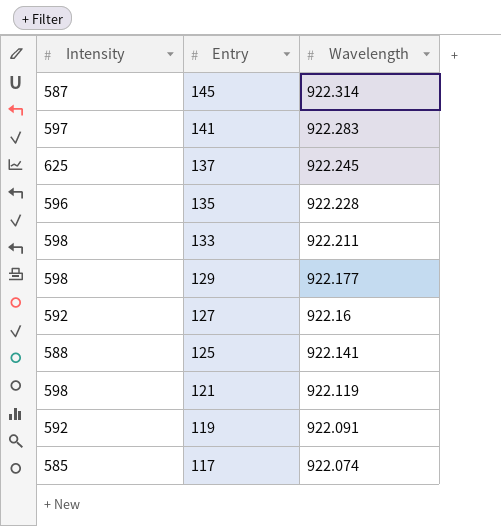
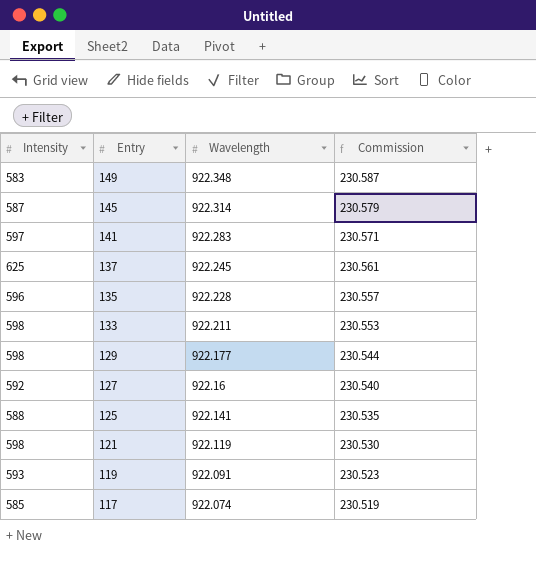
column Commission | formula: none -> [Wavelength] * 0.25
row 149: none -> 583 | 922.348 | 230.587
119 | Intensity: 592 -> 593

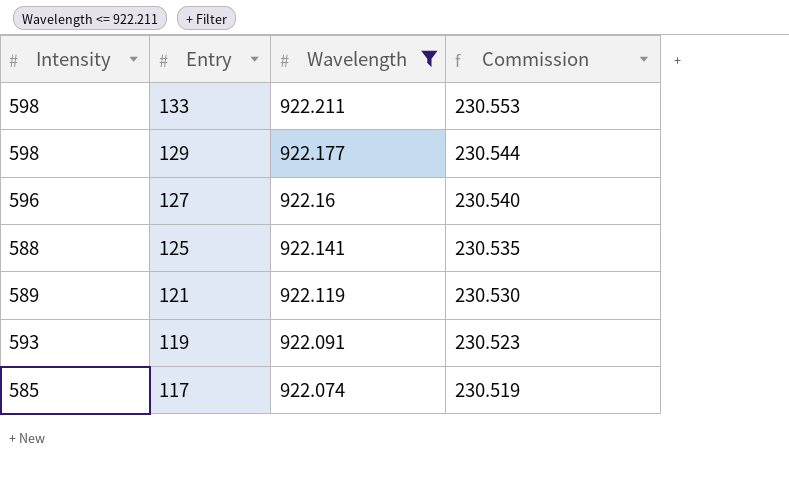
filter: none -> Wavelength <= 922.211
127 | Intensity: 592 -> 596
121 | Intensity: 598 -> 589

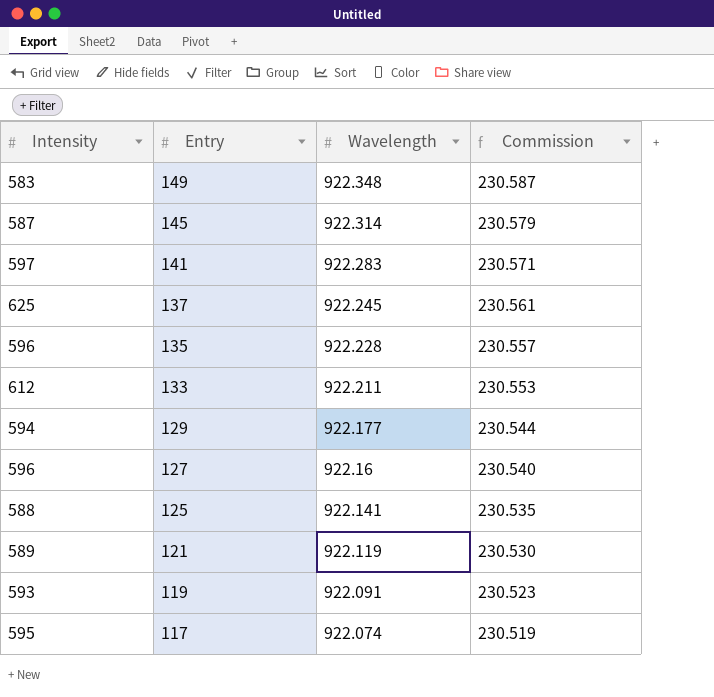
filter: Wavelength <= 922.211 -> none
133 | Intensity: 598 -> 612
129 | Intensity: 598 -> 594
117 | Intensity: 585 -> 595

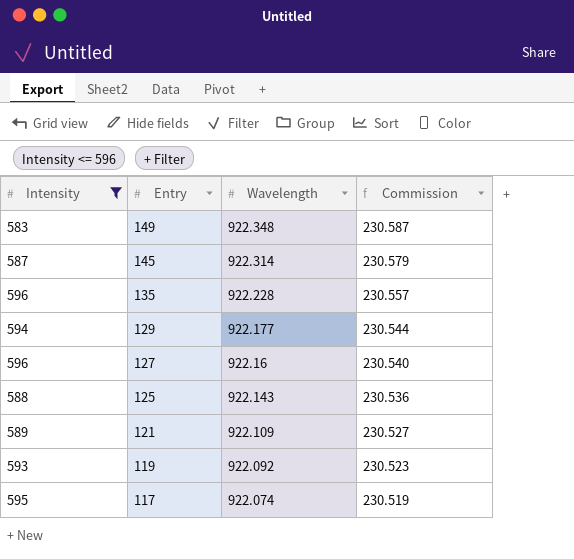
filter: none -> Intensity <= 596
125 | Wavelength: 922.141 -> 922.143
125 | Commission: 230.535 -> 230.536
121 | Wavelength: 922.119 -> 922.109
121 | Commission: 230.530 -> 230.527
119 | Wavelength: 922.091 -> 922.092

